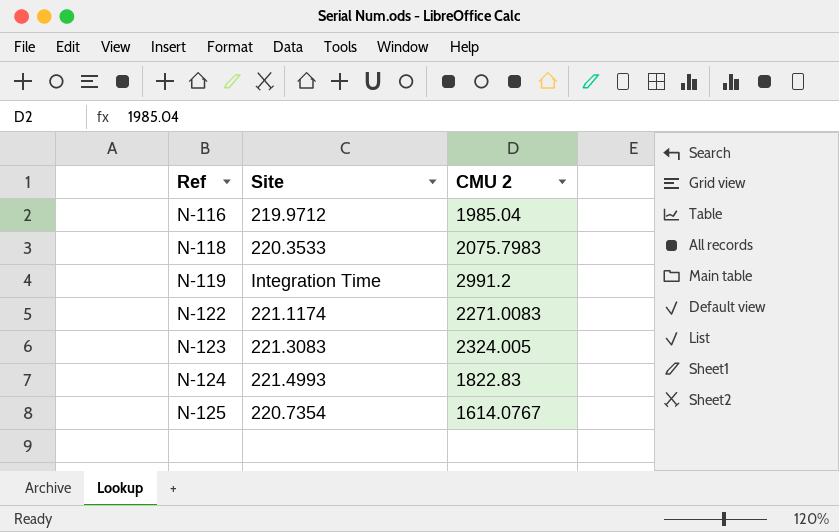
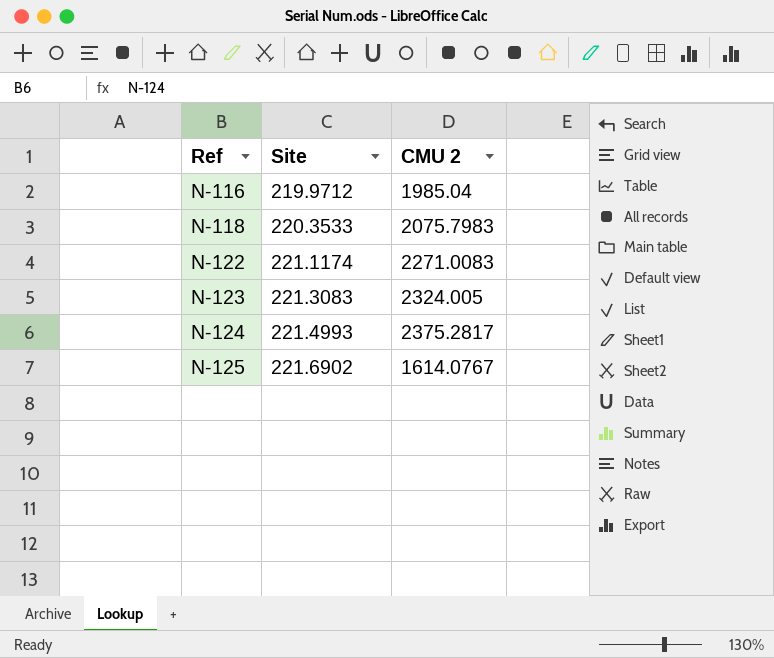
row N-119: Integration Time | 2991.2 -> none
N-124 | CMU 2: 1822.83 -> 2375.2817
N-125 | Site: 220.7354 -> 221.6902

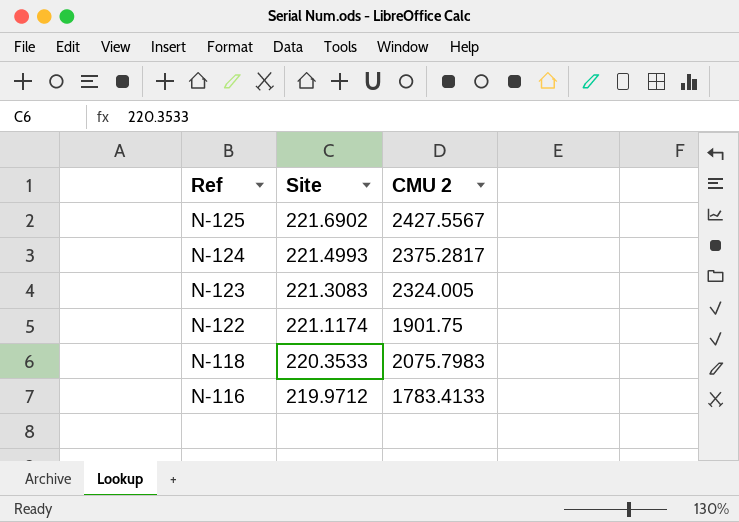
row order: Ref ascending -> Ref descending
N-125 | CMU 2: 1614.0767 -> 2427.5567
N-122 | CMU 2: 2271.0083 -> 1901.75
N-116 | CMU 2: 1985.04 -> 1783.4133

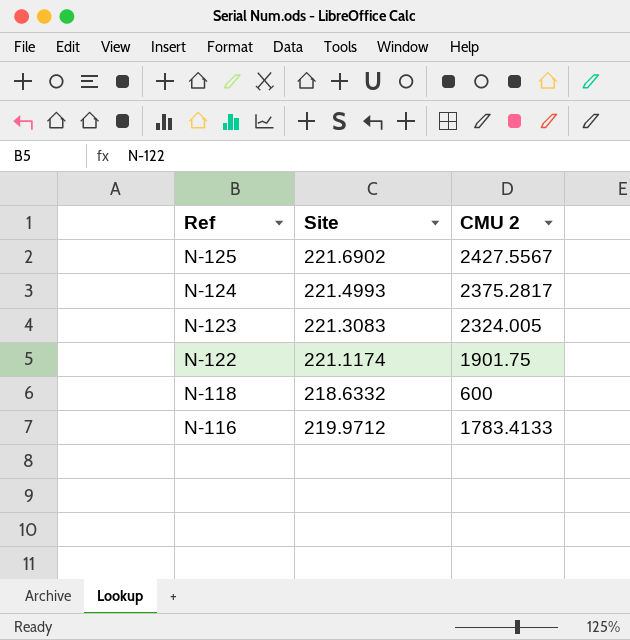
N-118 | Site: 220.3533 -> 218.6332
N-118 | CMU 2: 2075.7983 -> 600

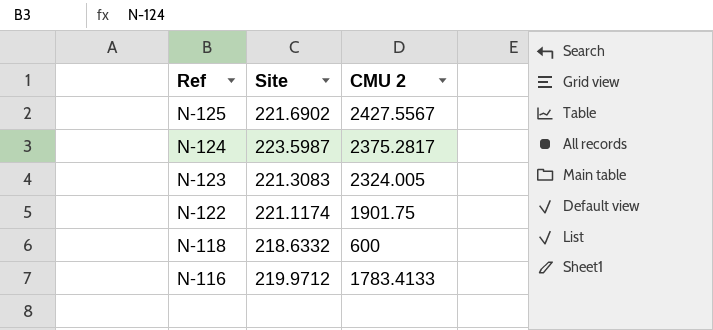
N-124 | Site: 221.4993 -> 223.5987

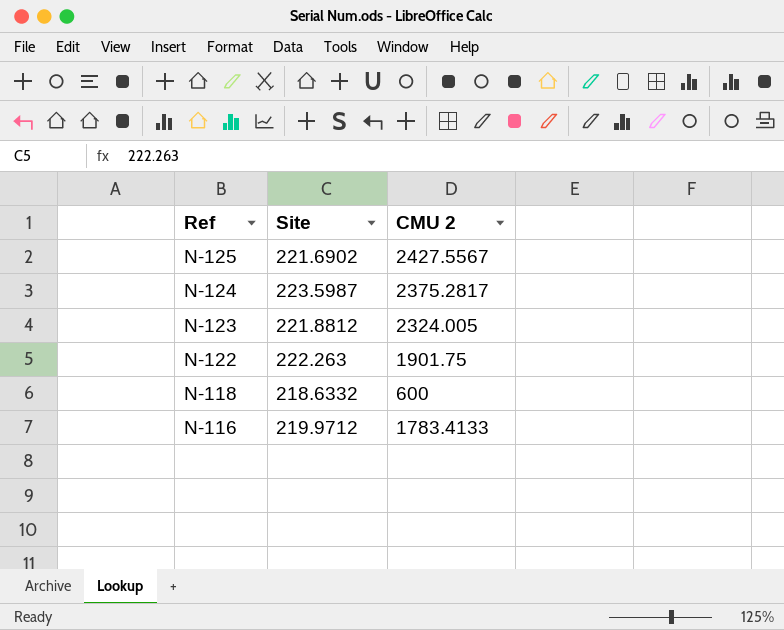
N-123 | Site: 221.3083 -> 221.8812
N-122 | Site: 221.1174 -> 222.263

